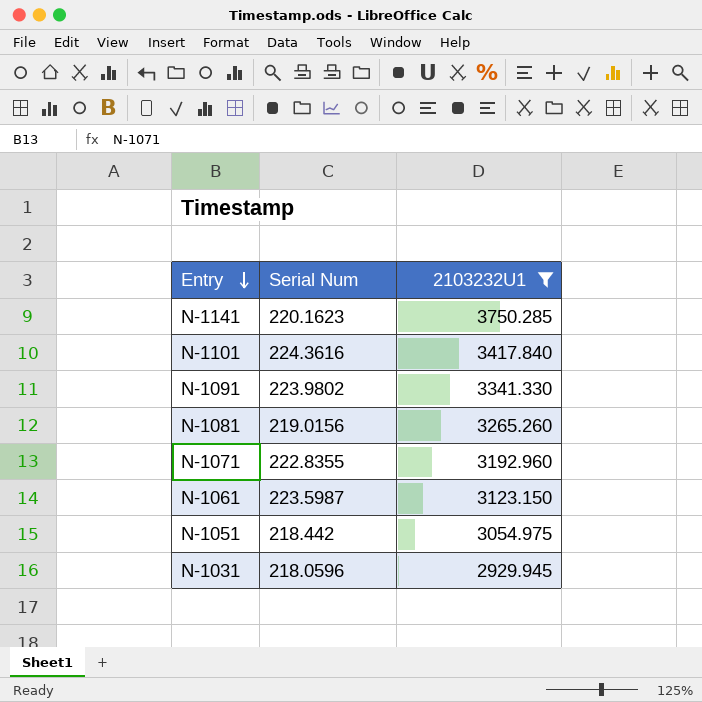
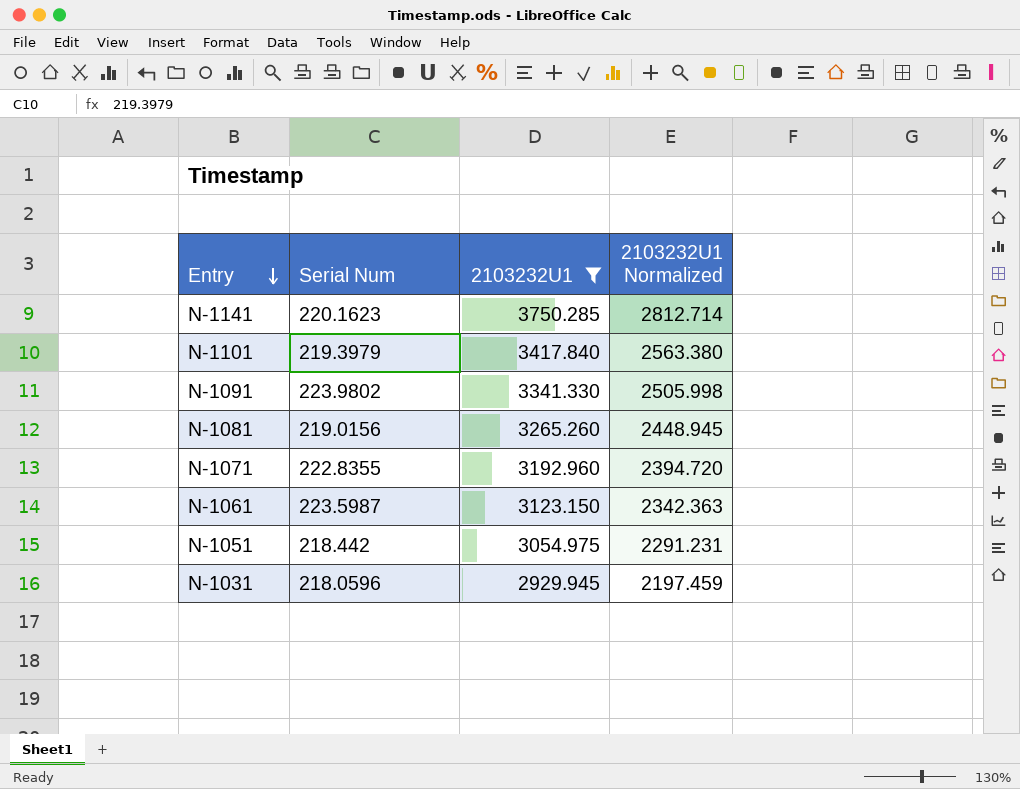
column 2103232U1 Normalized | formula: none -> [2103232U1] * 0.75
N-1101 | Serial Num: 224.3616 -> 219.3979

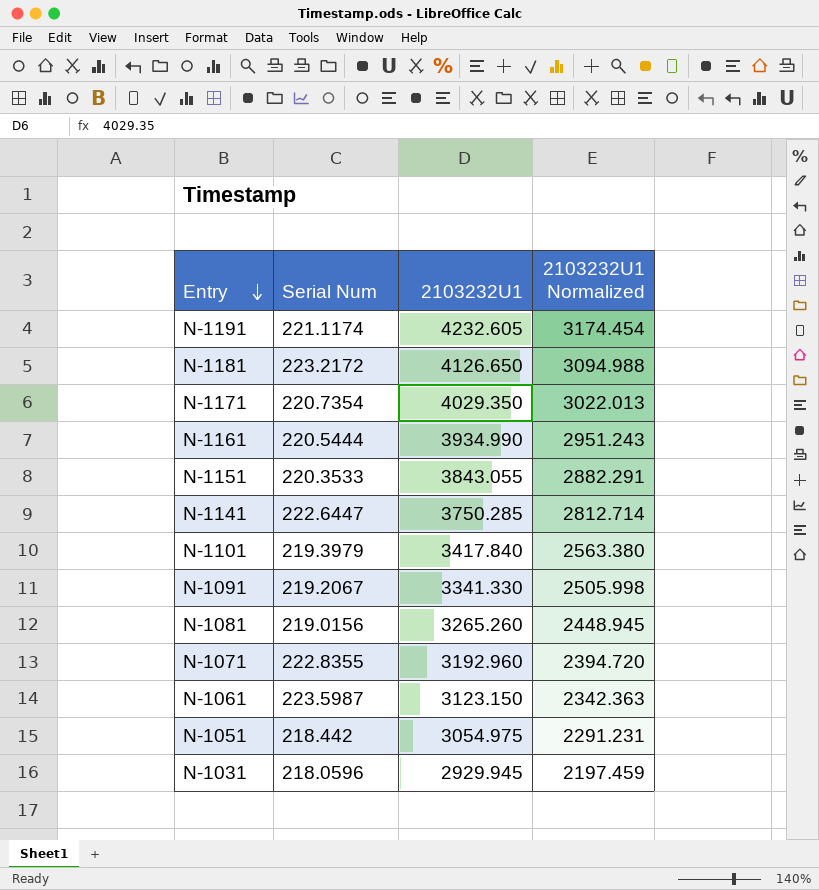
filter: 2103232U1 <= 3750.285 -> none
N-1141 | Serial Num: 220.1623 -> 222.6447
N-1091 | Serial Num: 223.9802 -> 219.2067

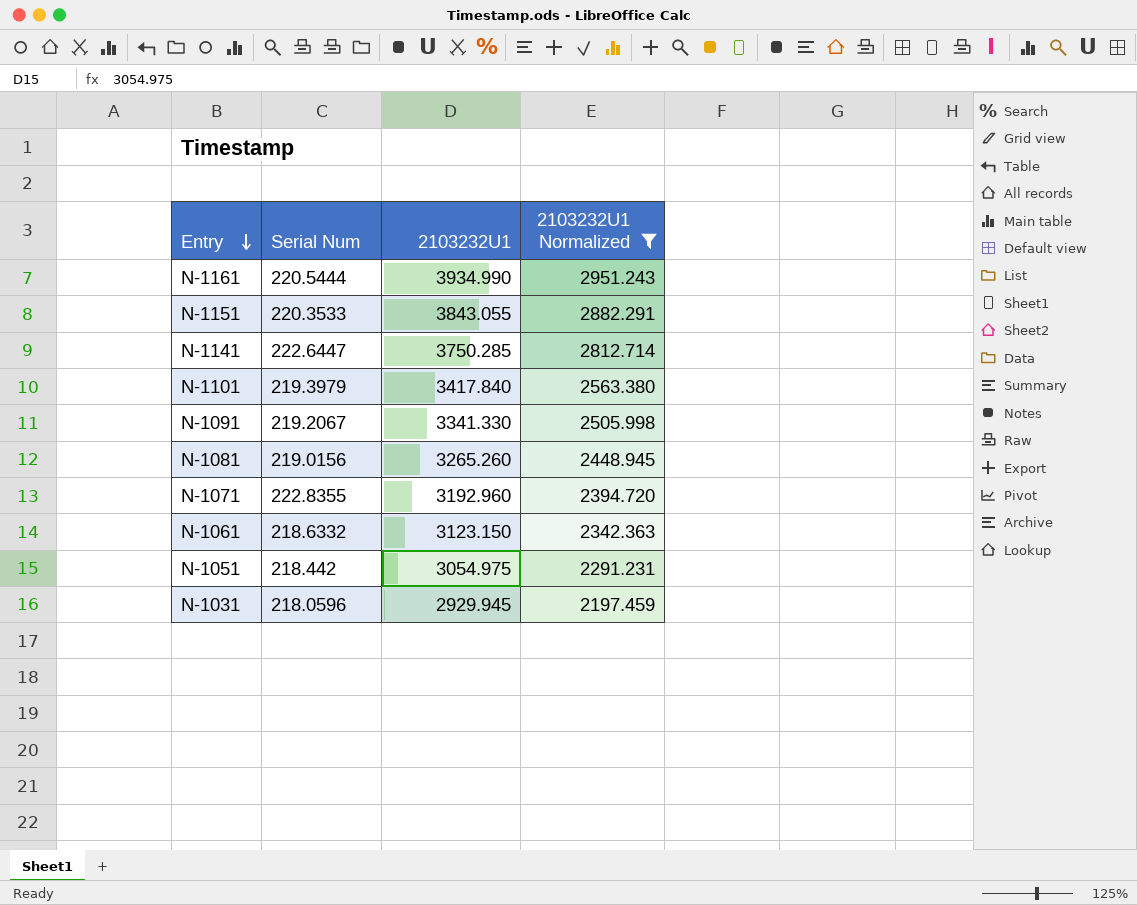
filter: none -> 2103232U1 Normalized <= 2951.243
N-1061 | Serial Num: 223.5987 -> 218.6332

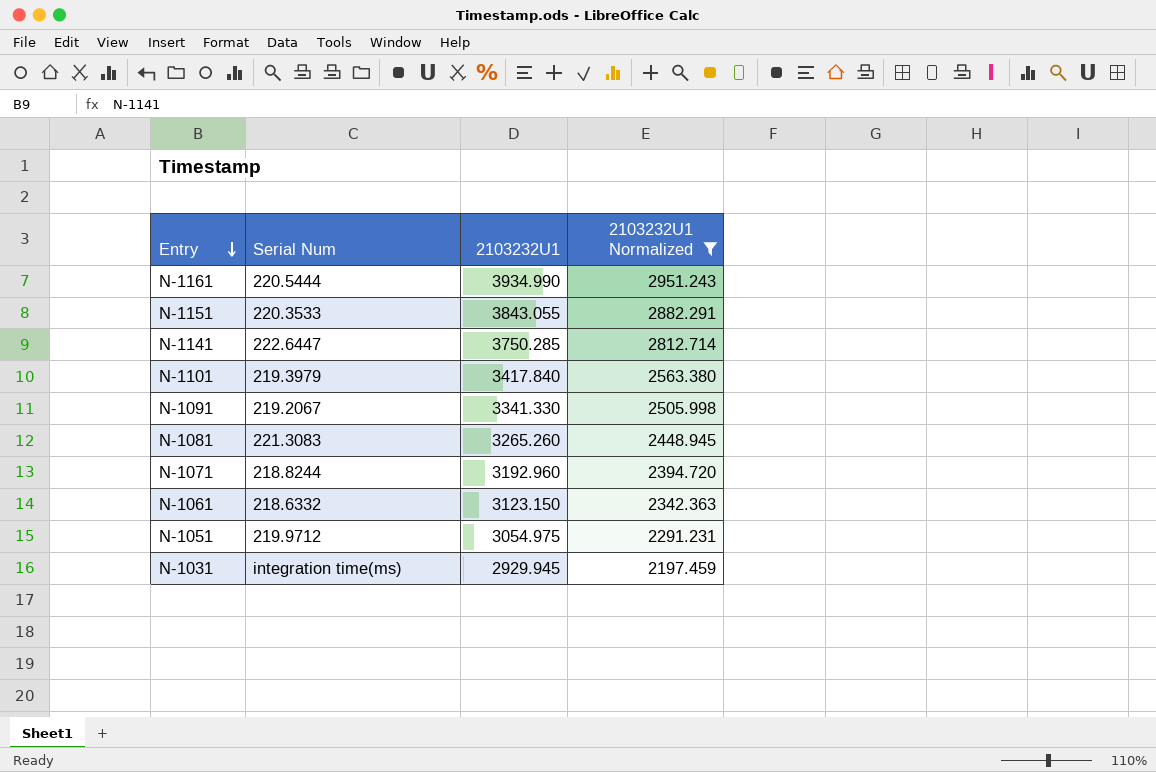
N-1081 | Serial Num: 219.0156 -> 221.3083
N-1071 | Serial Num: 222.8355 -> 218.8244
N-1051 | Serial Num: 218.442 -> 219.9712
N-1031 | Serial Num: 218.0596 -> integration time(ms)

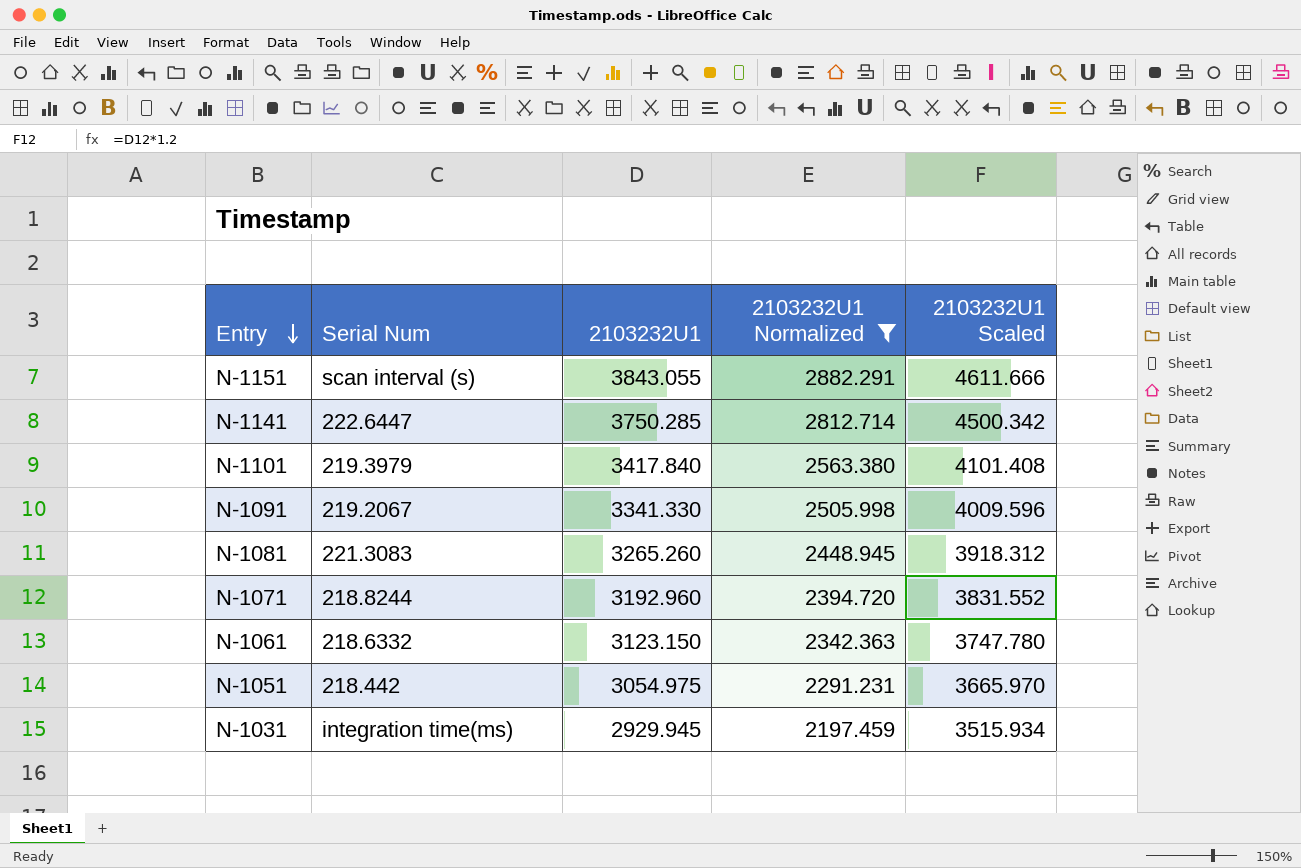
column 2103232U1 Scaled | formula: none -> [2103232U1] * 1.2
row N-1161: 220.5444 | 3934.990 | 2951.243 -> none
N-1151 | Serial Num: 220.3533 -> scan interval (s)
N-1051 | Serial Num: 219.9712 -> 218.442

